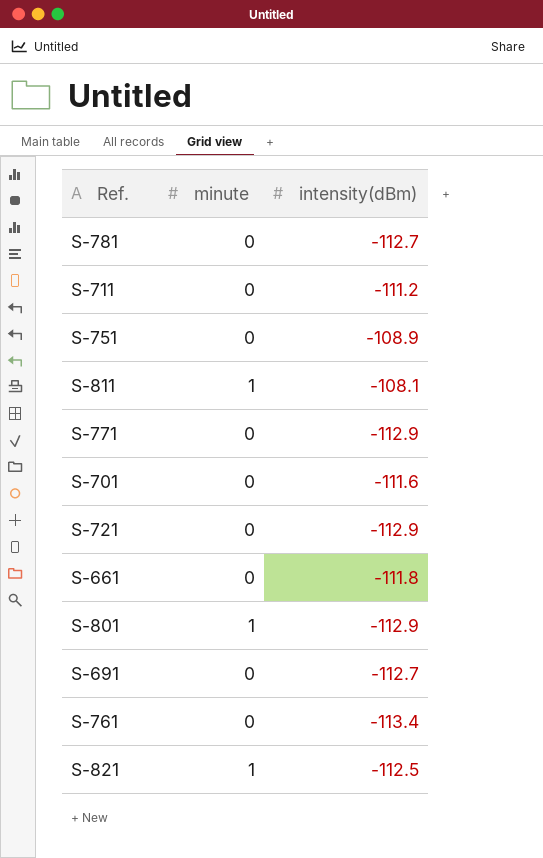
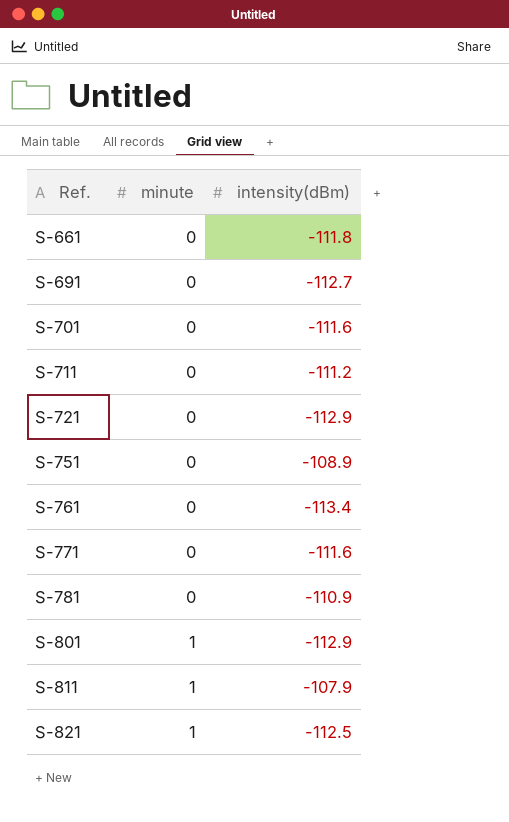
row order: none -> Ref. ascending
S-771 | intensity(dBm): -112.9 -> -111.6
S-781 | intensity(dBm): -112.7 -> -110.9
S-811 | intensity(dBm): -108.1 -> -107.9

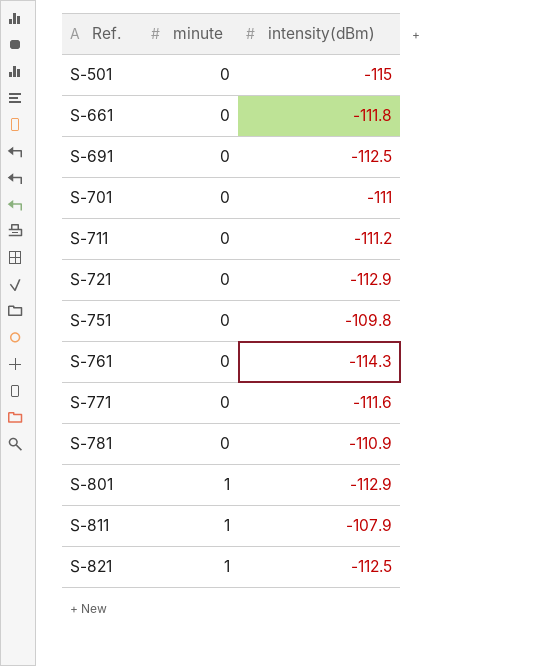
row S-501: none -> 0 | -115
S-691 | intensity(dBm): -112.7 -> -112.5
S-701 | intensity(dBm): -111.6 -> -111
S-751 | intensity(dBm): -108.9 -> -109.8
S-761 | intensity(dBm): -113.4 -> -114.3

